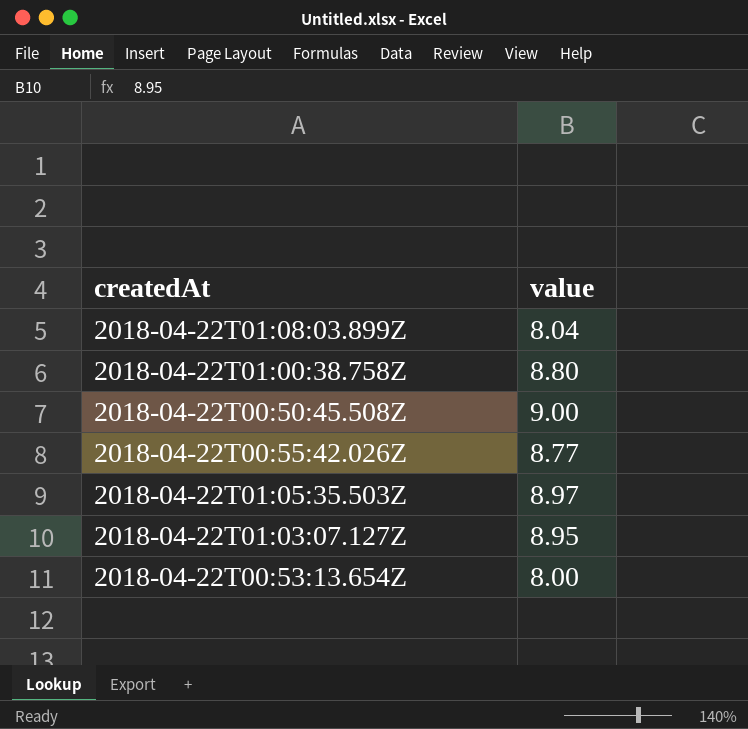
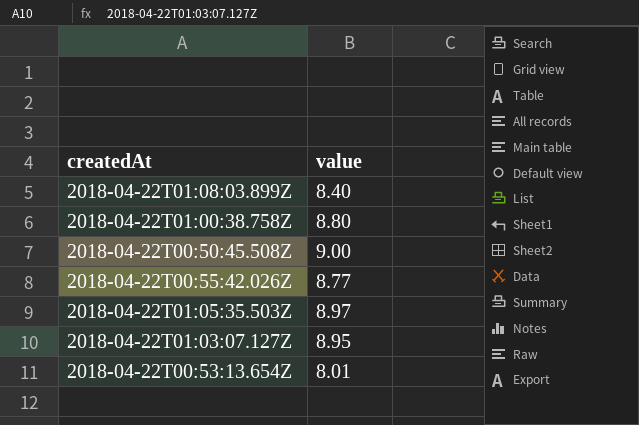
2018-04-22T01:08:03.899Z | value: 8.04 -> 8.40
2018-04-22T00:53:13.654Z | value: 8.00 -> 8.01

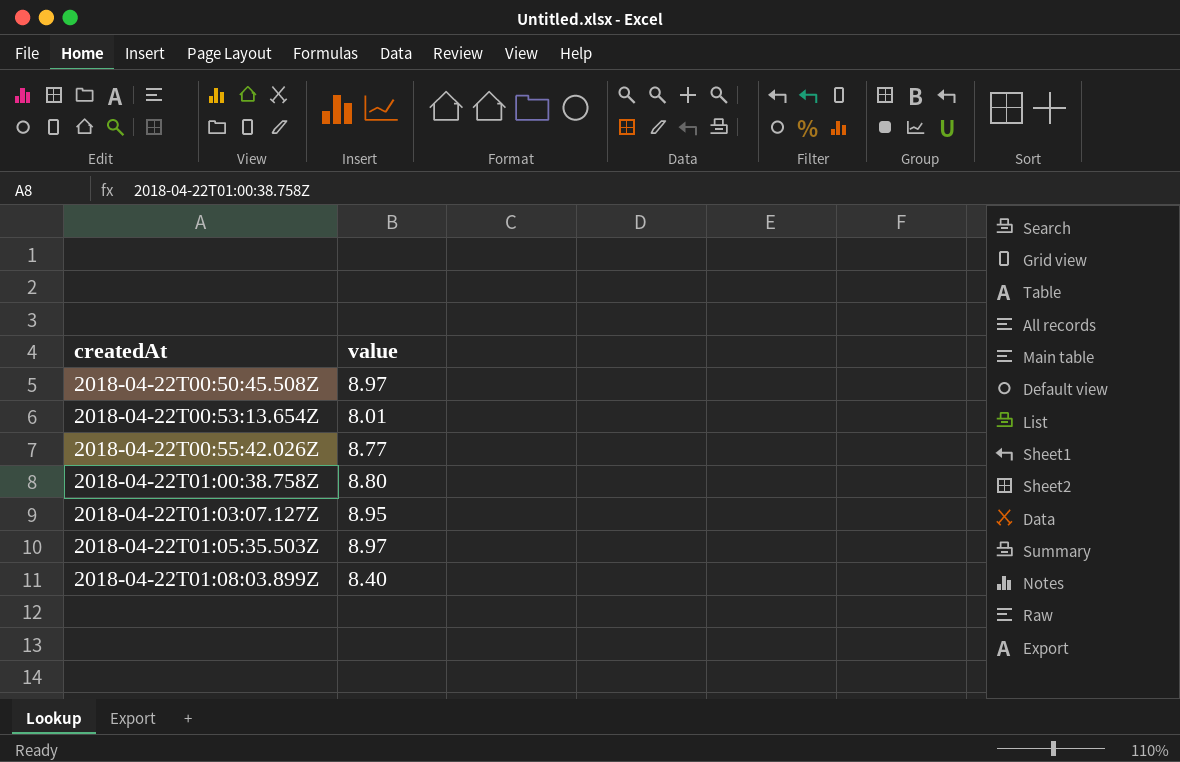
row order: none -> createdAt ascending
2018-04-22T00:50:45.508Z | value: 9.00 -> 8.97

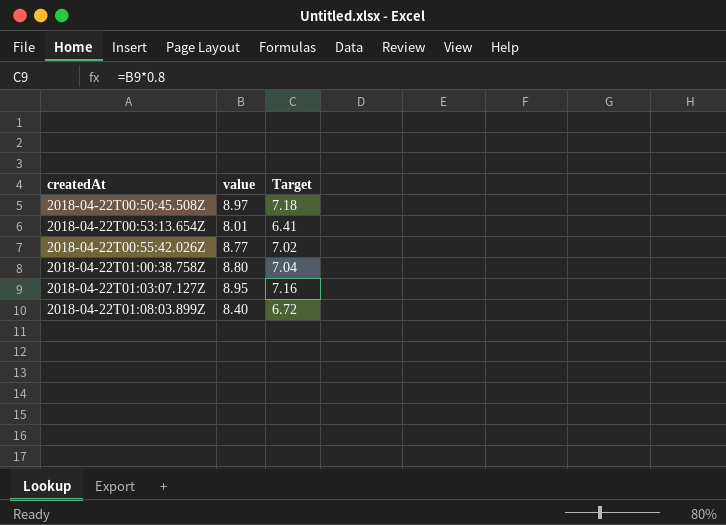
column Target | formula: none -> [value] * 0.8
row 2018-04-22T01:05:35.503Z: 8.97 -> none

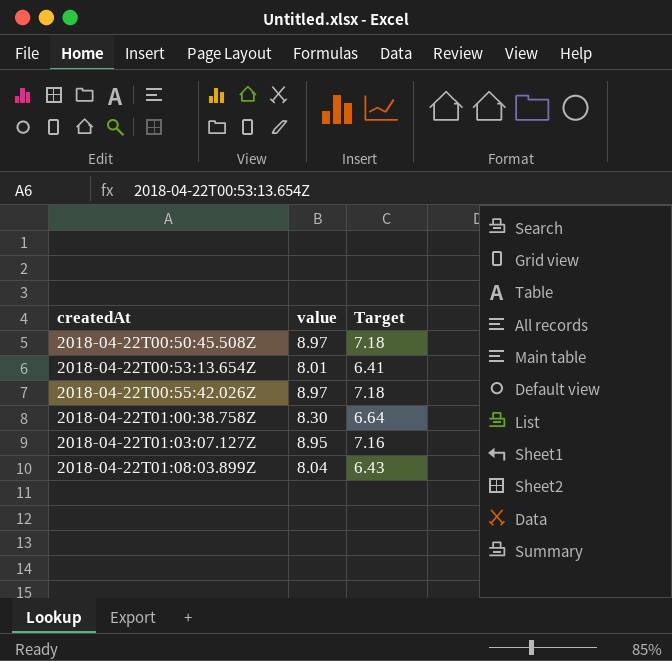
2018-04-22T00:55:42.026Z | value: 8.77 -> 8.97
2018-04-22T00:55:42.026Z | Target: 7.02 -> 7.18
2018-04-22T01:00:38.758Z | value: 8.80 -> 8.30
2018-04-22T01:00:38.758Z | Target: 7.04 -> 6.64
2018-04-22T01:08:03.899Z | value: 8.40 -> 8.04
2018-04-22T01:08:03.899Z | Target: 6.72 -> 6.43

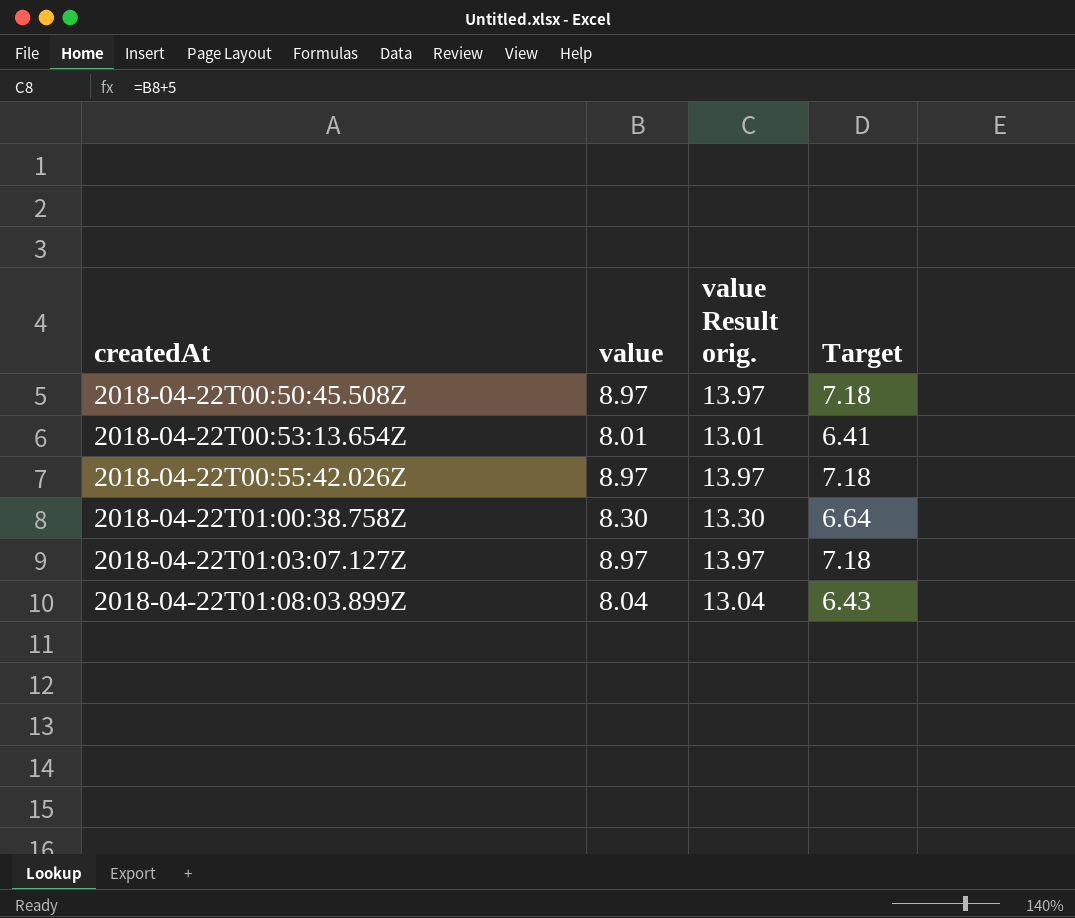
column value Result orig. | formula: none -> [value] + 5
2018-04-22T01:03:07.127Z | value: 8.95 -> 8.97
2018-04-22T01:03:07.127Z | Target: 7.16 -> 7.18

